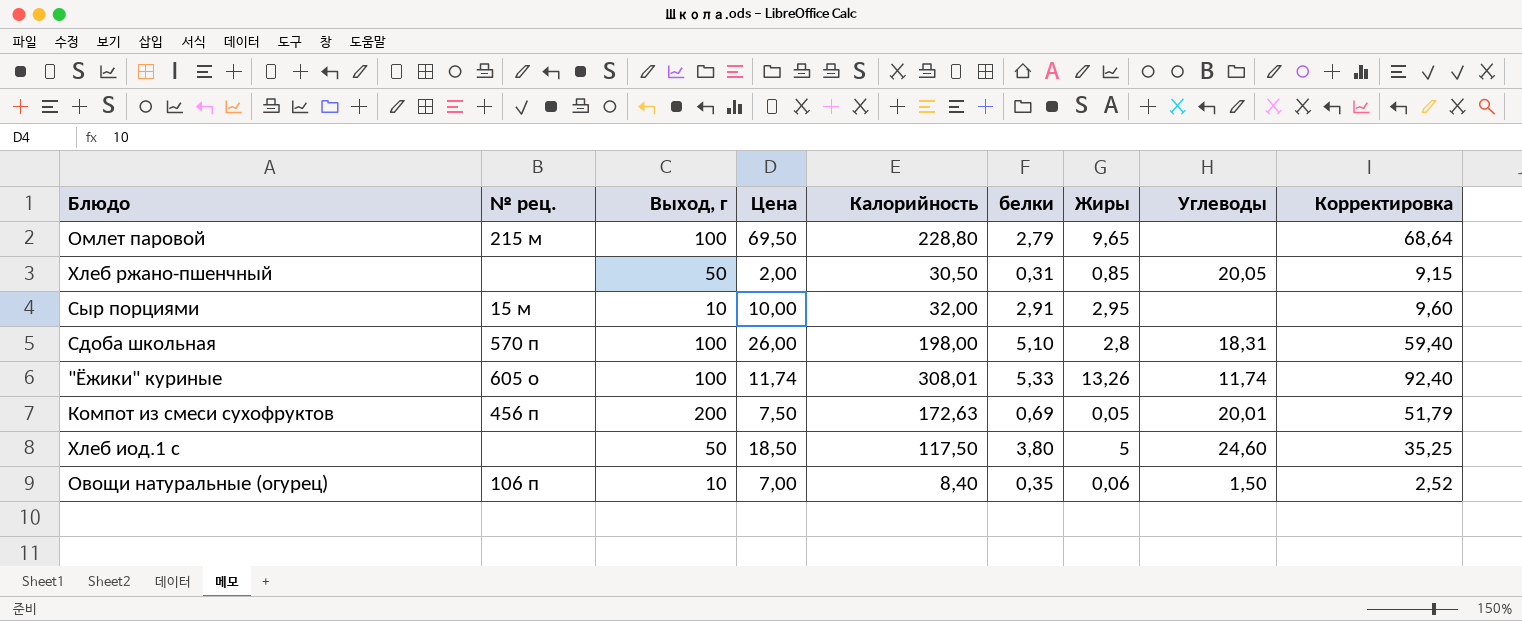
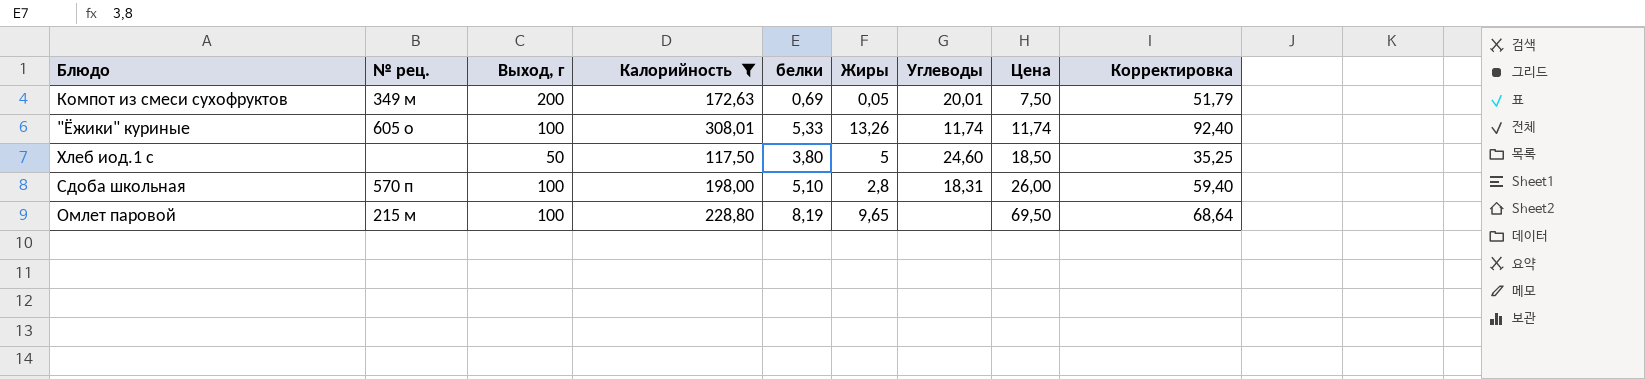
filter: none -> Калорийность >= 117,50
row order: none -> Цена ascending
column Цена | position: 4 -> 8
Компот из смеси сухофруктов | № рец.: 456 п -> 349 м
Омлет паровой | белки: 2,79 -> 8,19

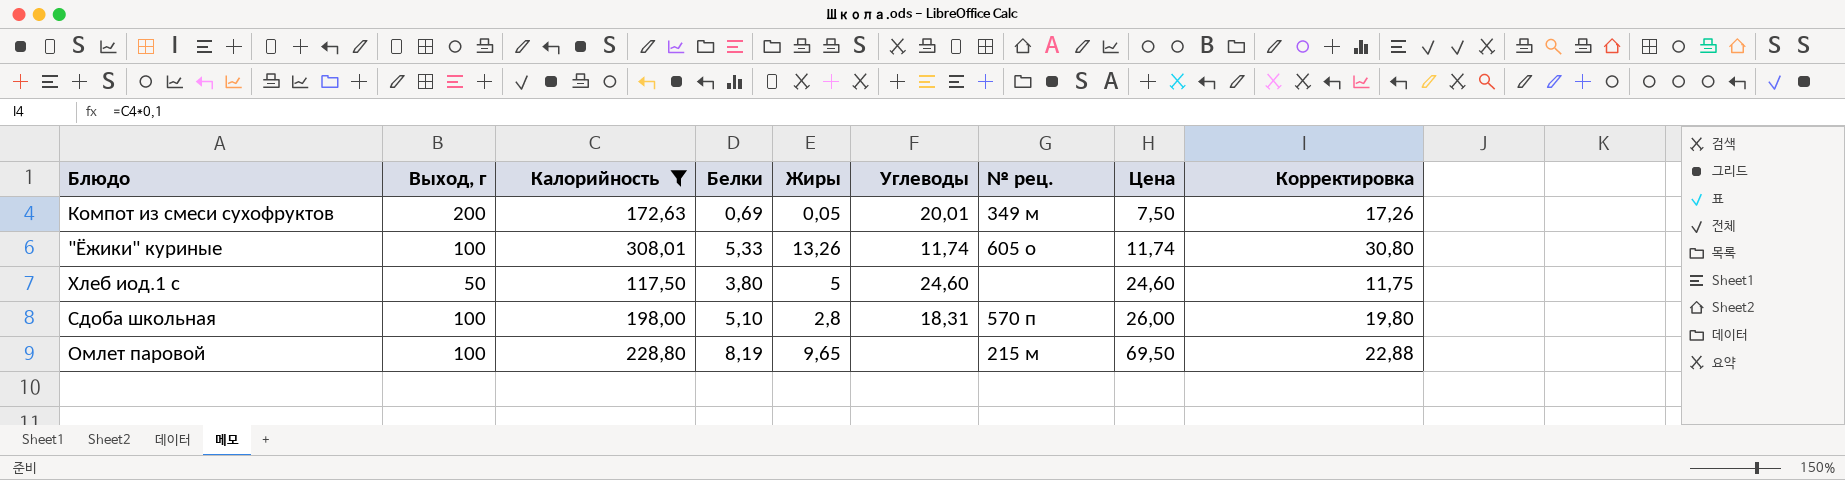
column name: белки -> Белки
column № рец. | position: 2 -> 7
column Корректировка | formula: [Калорийность] * 0,3 -> [Калорийность] * 0,1
Хлеб иод.1 с | Цена: 18,50 -> 24,60

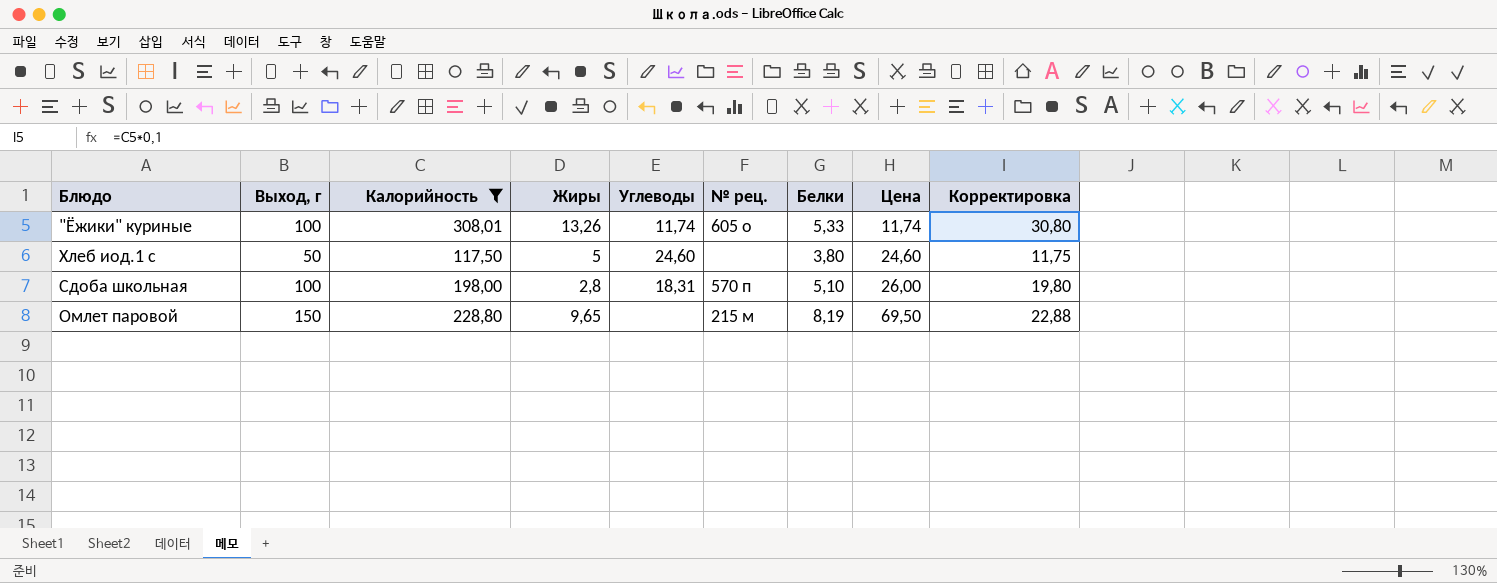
column Белки | position: 4 -> 7
row Компот из смеси сухофруктов: 200 | 172,63 | 0,69 | 0,05 | 20,01 | 349 м | 7,50 | 17,26 -> none
Омлет паровой | Выход, г: 100 -> 150

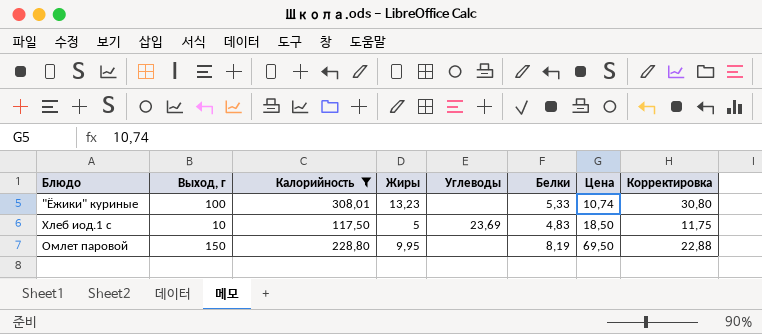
column № рец. | position: 6 -> none
row Сдоба школьная: 100 | 198,00 | 2,8 | 18,31 | 570 п | 5,10 | 26,00 | 19,80 -> none
"Ёжики" куриные | Жиры: 13,26 -> 13,23
"Ёжики" куриные | Углеводы: 11,74 -> none
"Ёжики" куриные | Цена: 11,74 -> 10,74
Хлеб иод.1 с | Выход, г: 50 -> 10
Хлеб иод.1 с | Углеводы: 24,60 -> 23,69
Хлеб иод.1 с | Белки: 3,80 -> 4,83
Хлеб иод.1 с | Цена: 24,60 -> 18,50
Омлет паровой | Жиры: 9,65 -> 9,95

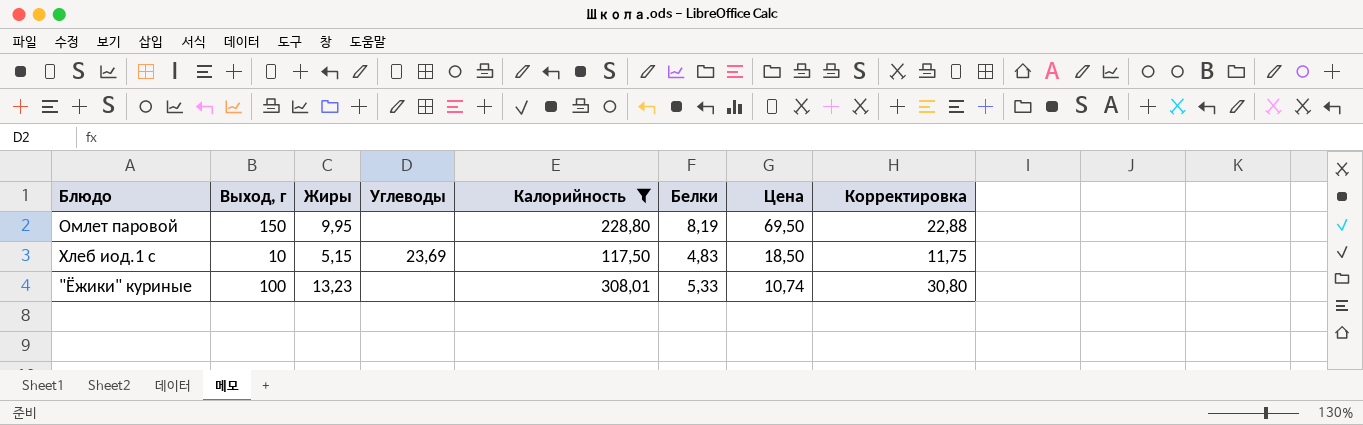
row order: Цена ascending -> Цена descending
column Калорийность | position: 3 -> 5
Хлеб иод.1 с | Жиры: 5 -> 5,15

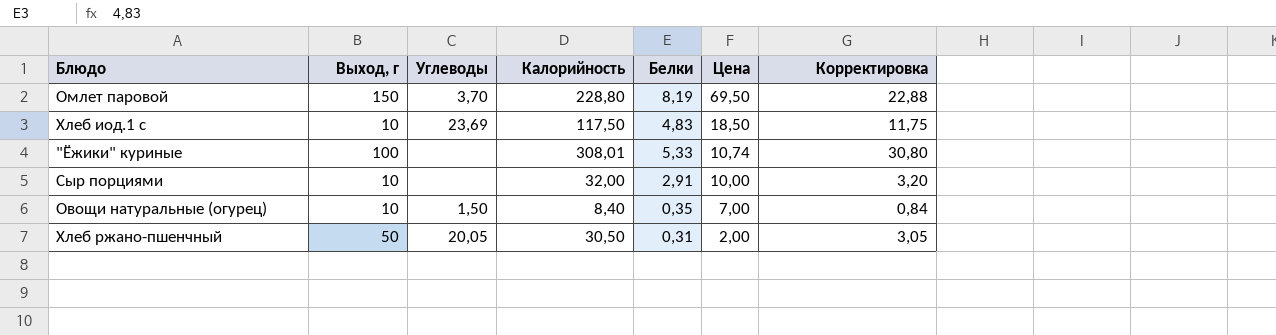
filter: Калорийность >= 117,50 -> none
column Жиры | position: 3 -> none
Омлет паровой | Углеводы: none -> 3,70

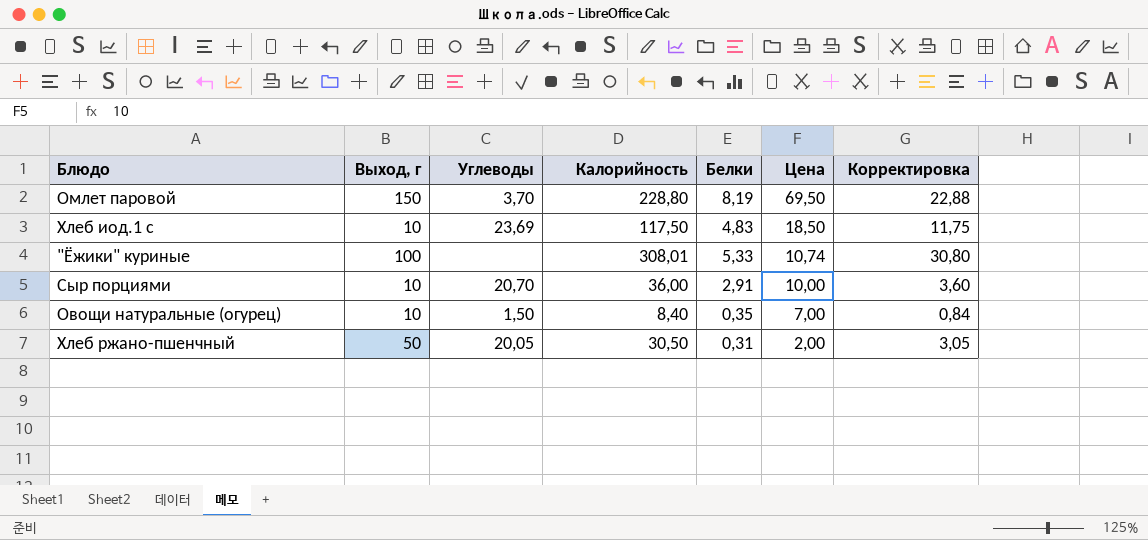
Сыр порциями | Углеводы: none -> 20,70
Сыр порциями | Калорийность: 32,00 -> 36,00
Сыр порциями | Корректировка: 3,20 -> 3,60

